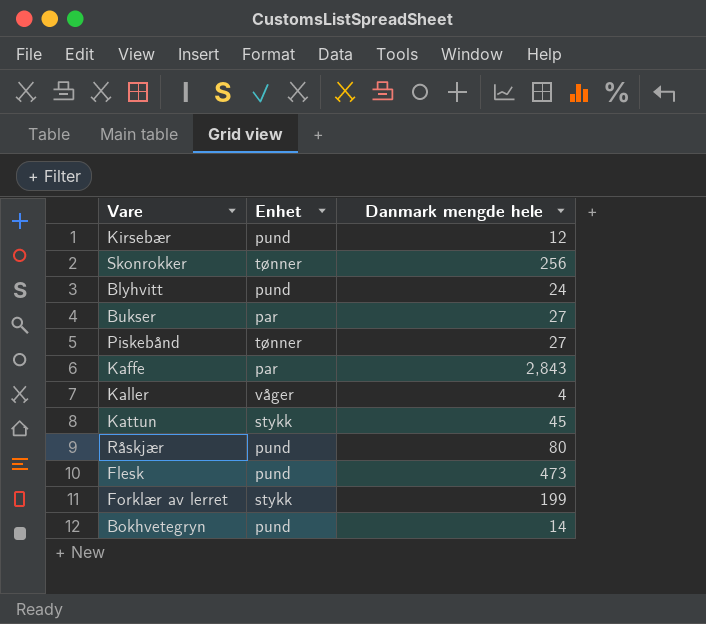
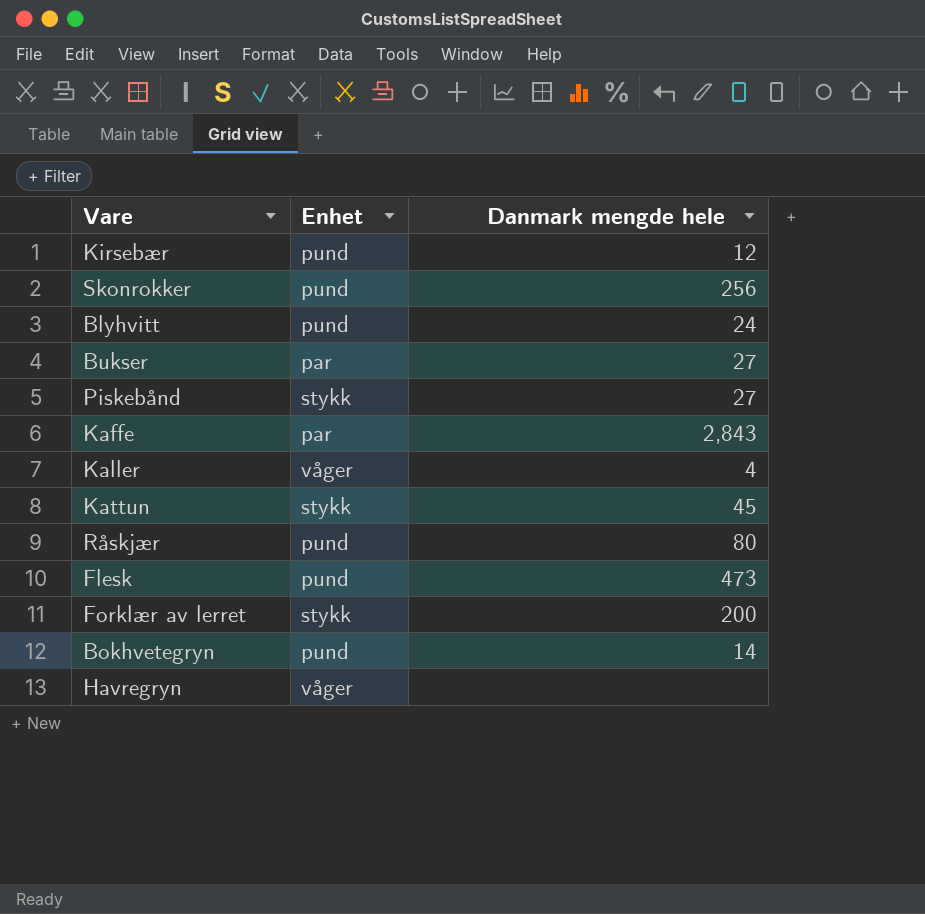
Skonrokker | Enhet: tønner -> pund
Piskebånd | Enhet: tønner -> stykk
Forklær av lerret | Danmark mengde hele: 199 -> 200
row Havregryn: none -> våger | none

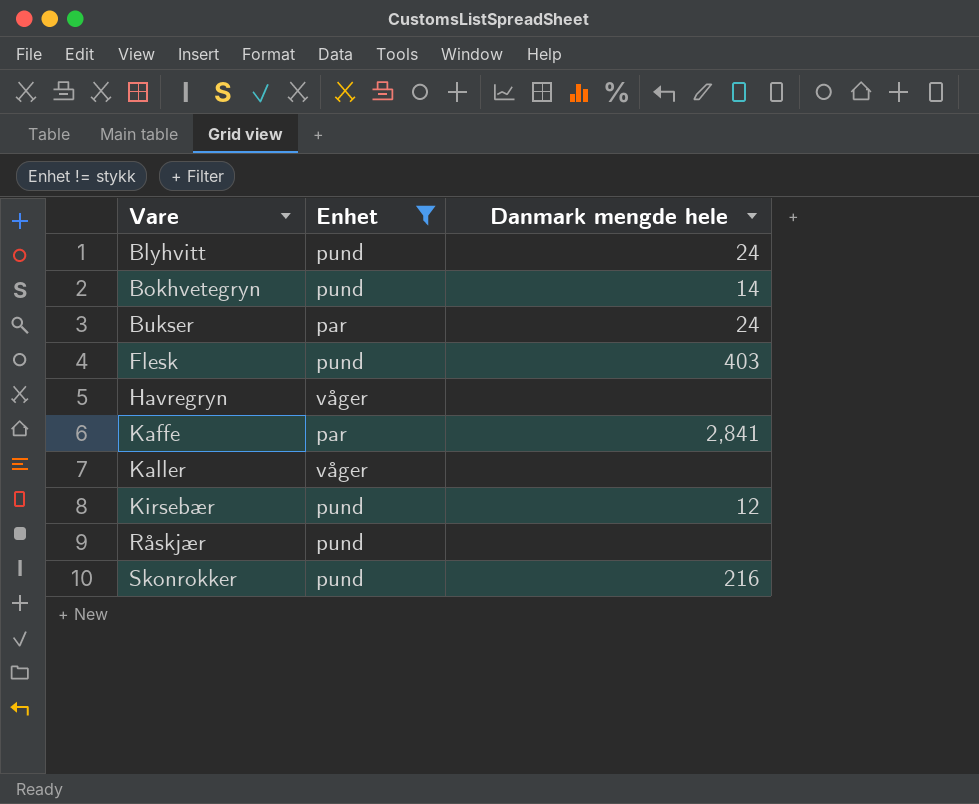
filter: none -> Enhet != stykk
row order: none -> Vare ascending
Bukser | Danmark mengde hele: 27 -> 24
Flesk | Danmark mengde hele: 473 -> 403
Kaffe | Danmark mengde hele: 2,843 -> 2,841
Kaller | Danmark mengde hele: 4 -> none
Råskjær | Danmark mengde hele: 80 -> none
Skonrokker | Danmark mengde hele: 256 -> 216

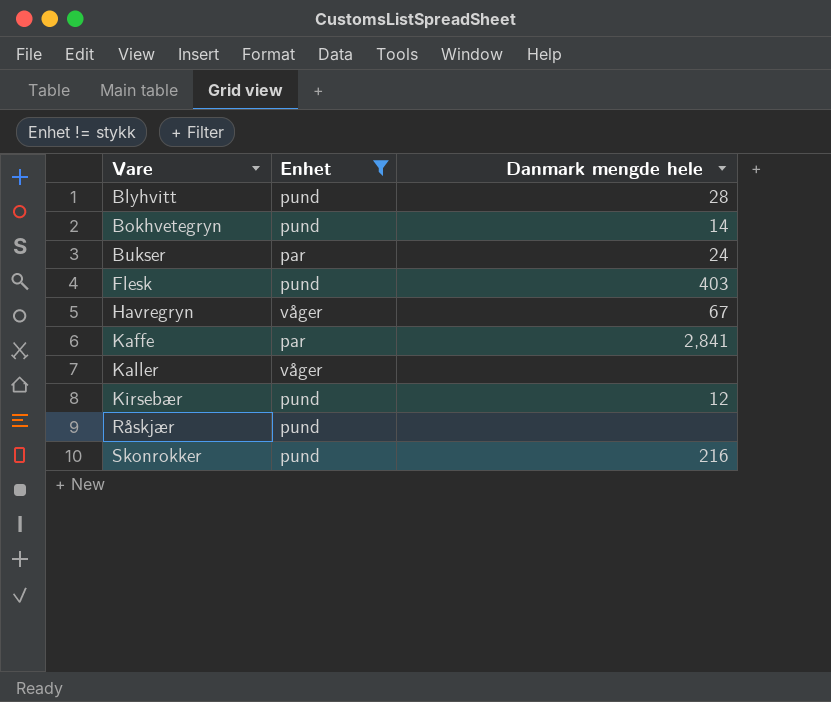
Blyhvitt | Danmark mengde hele: 24 -> 28
Havregryn | Danmark mengde hele: none -> 67

